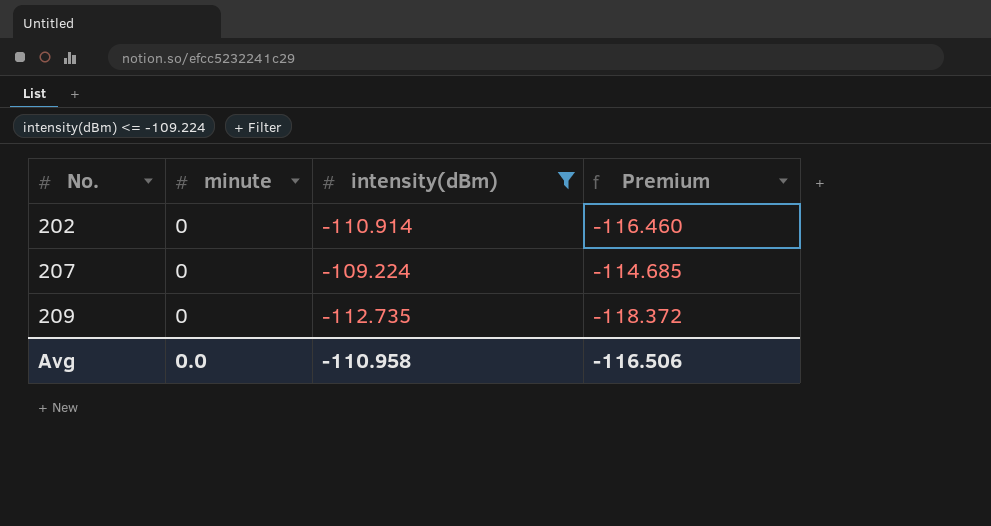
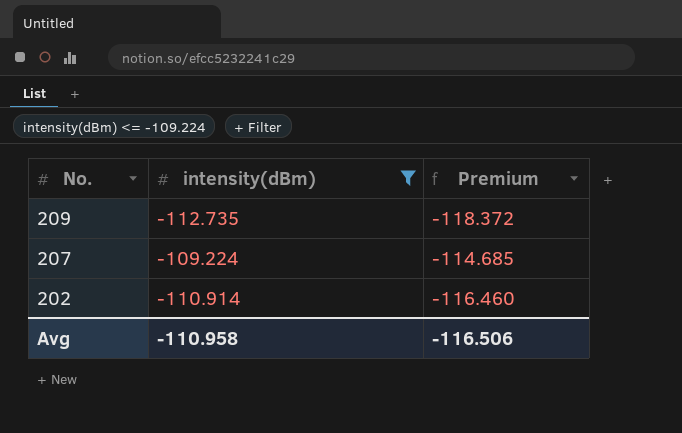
row order: No. ascending -> No. descending
column minute | position: 2 -> none

